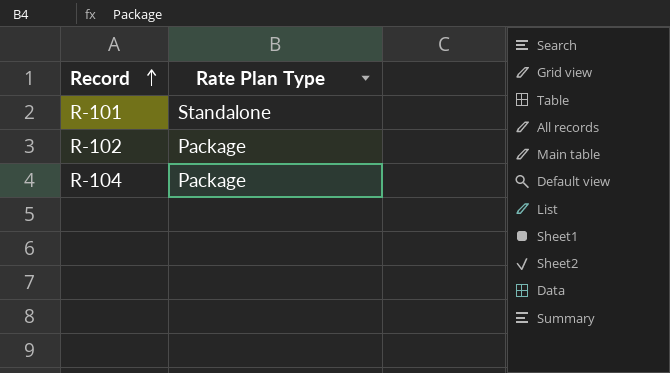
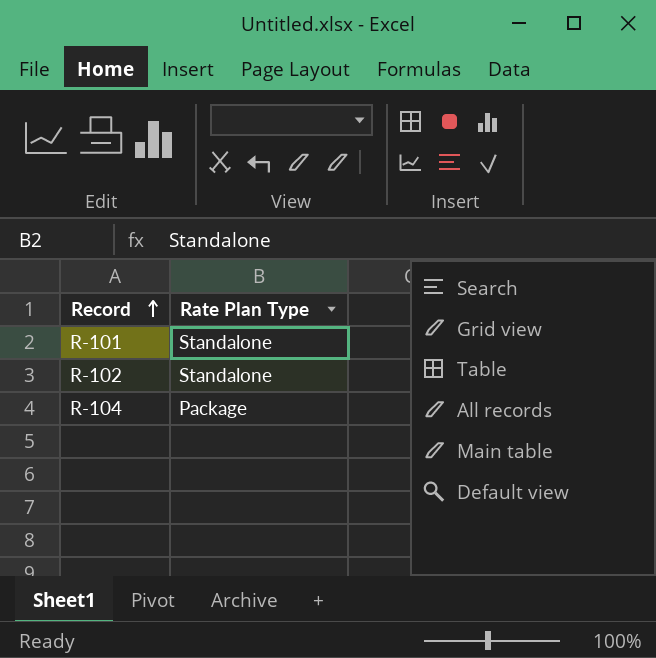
R-102 | Rate Plan Type: Package -> Standalone

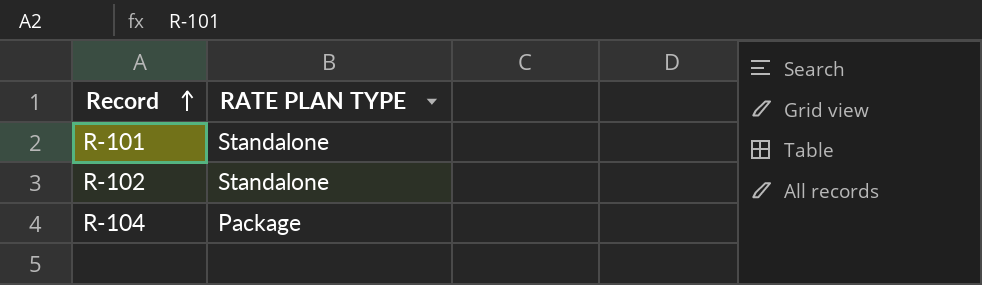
column name: Rate Plan Type -> RATE PLAN TYPE

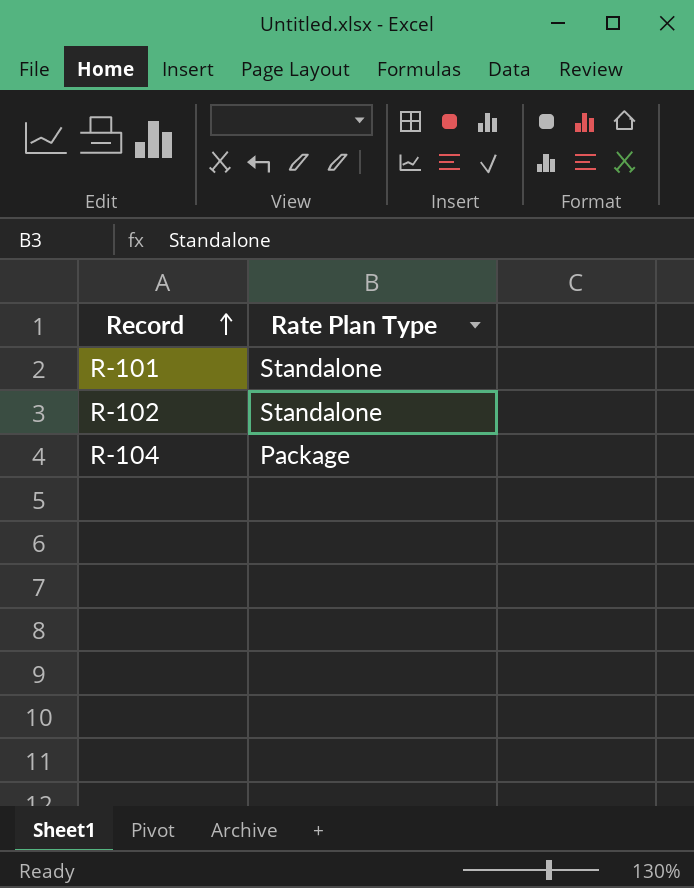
column name: RATE PLAN TYPE -> Rate Plan Type

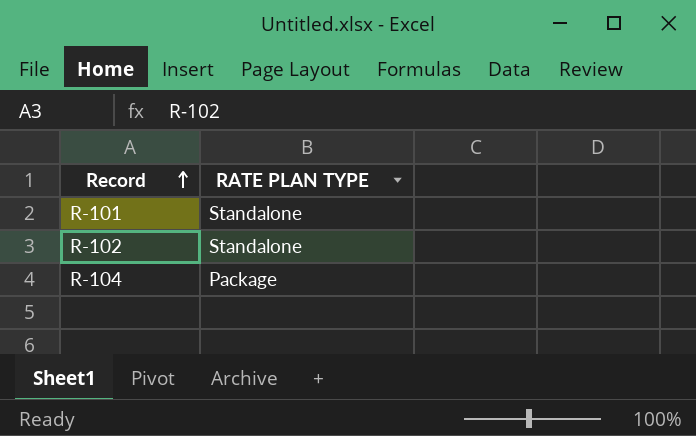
column name: Rate Plan Type -> RATE PLAN TYPE

